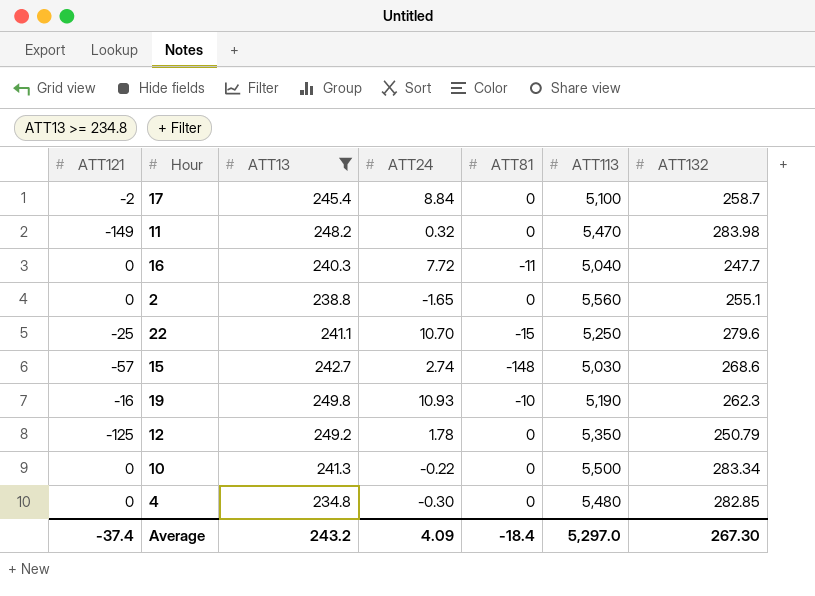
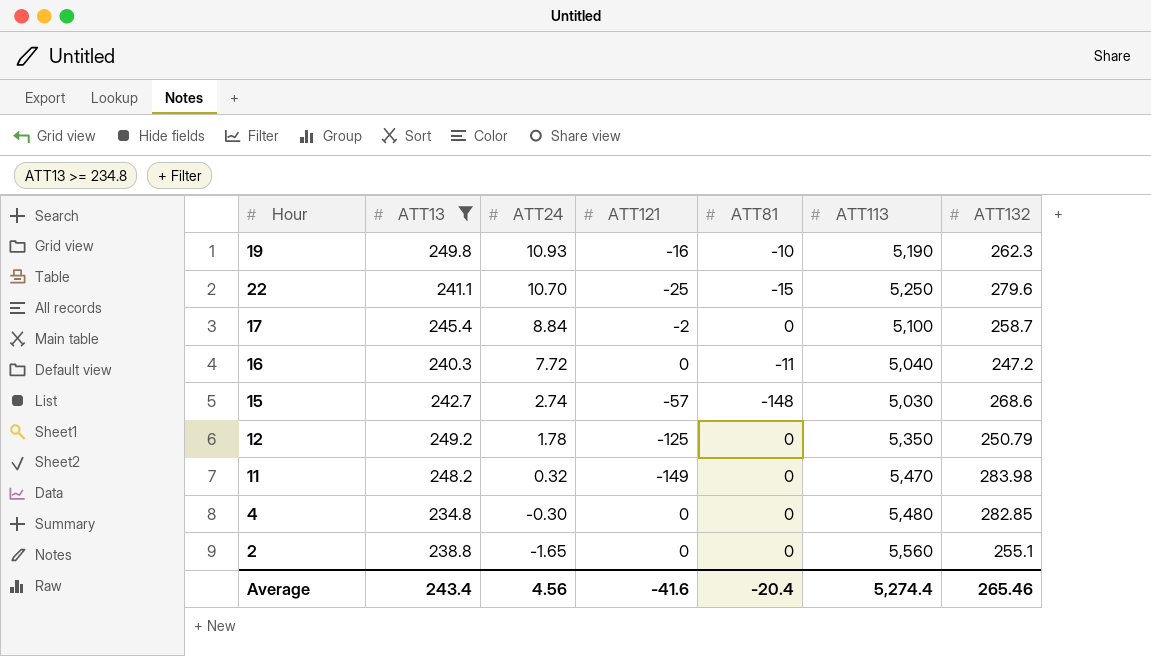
row order: none -> ATT24 descending
column ATT121 | position: 1 -> 4
row 10: 0 | 241.3 | -0.22 | 0 | 5,500 | 283.34 -> none
16 | ATT132: 247.7 -> 247.2
Average | ATT13: 243.2 -> 243.4
Average | ATT24: 4.09 -> 4.56
Average | ATT121: -37.4 -> -41.6
Average | ATT81: -18.4 -> -20.4
Average | ATT113: 5,297.0 -> 5,274.4
Average | ATT132: 267.30 -> 265.46

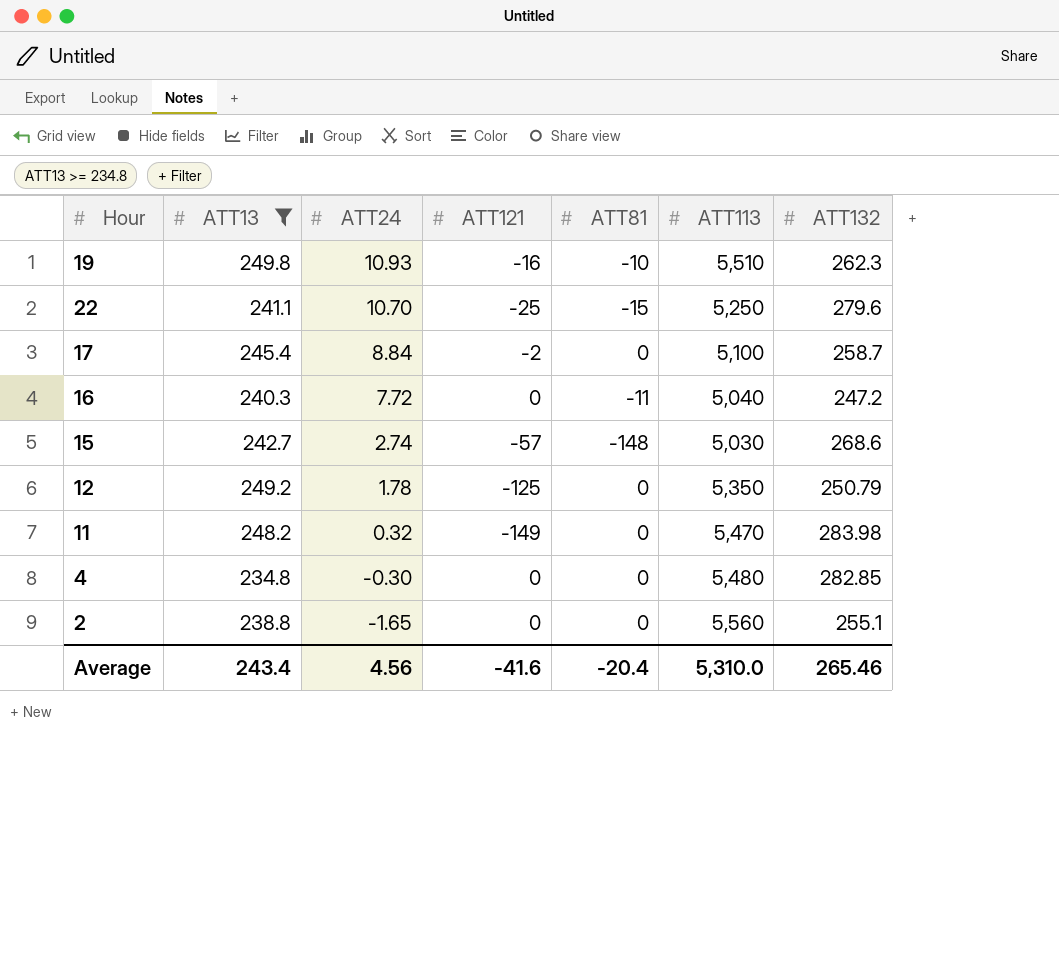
19 | ATT113: 5,190 -> 5,510
Average | ATT113: 5,274.4 -> 5,310.0

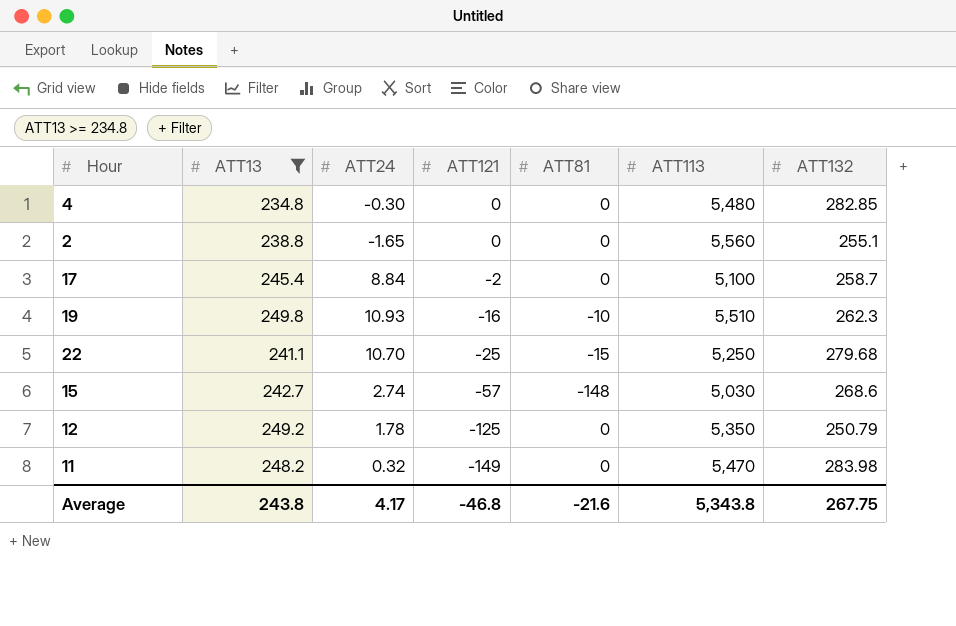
row order: ATT24 descending -> ATT121 descending
row 16: 240.3 | 7.72 | 0 | -11 | 5,040 | 247.2 -> none
22 | ATT132: 279.6 -> 279.68
Average | ATT13: 243.4 -> 243.8
Average | ATT24: 4.56 -> 4.17
Average | ATT121: -41.6 -> -46.8
Average | ATT81: -20.4 -> -21.6
Average | ATT113: 5,310.0 -> 5,343.8
Average | ATT132: 265.46 -> 267.75

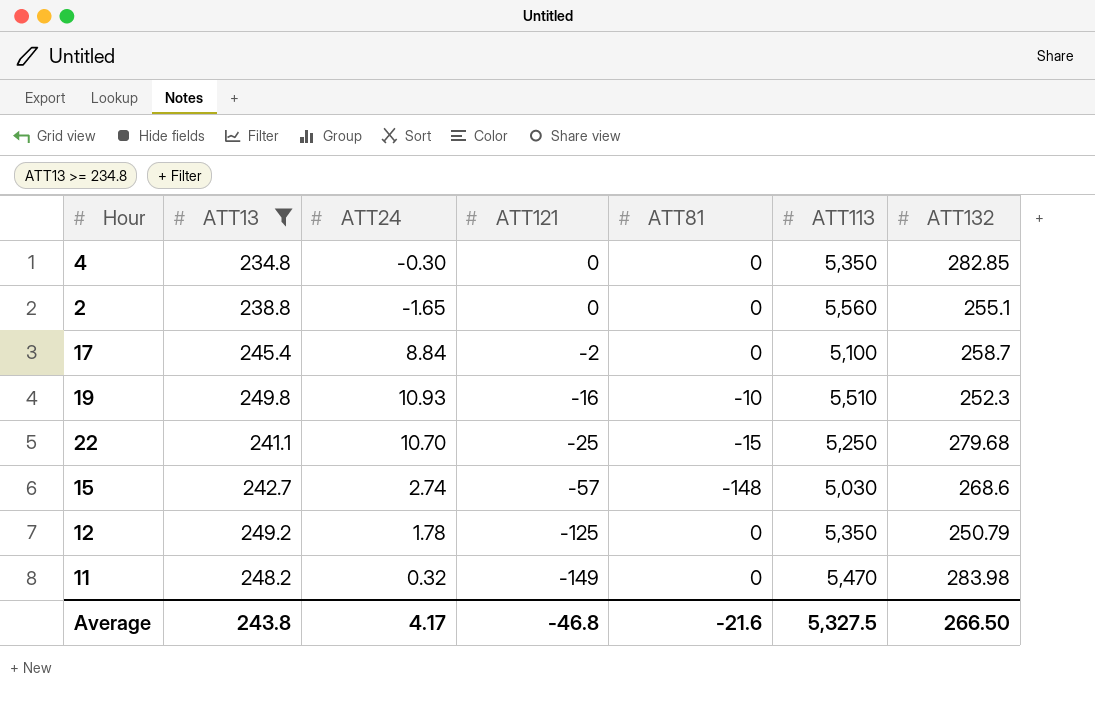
4 | ATT113: 5,480 -> 5,350
19 | ATT132: 262.3 -> 252.3
Average | ATT113: 5,343.8 -> 5,327.5
Average | ATT132: 267.75 -> 266.50

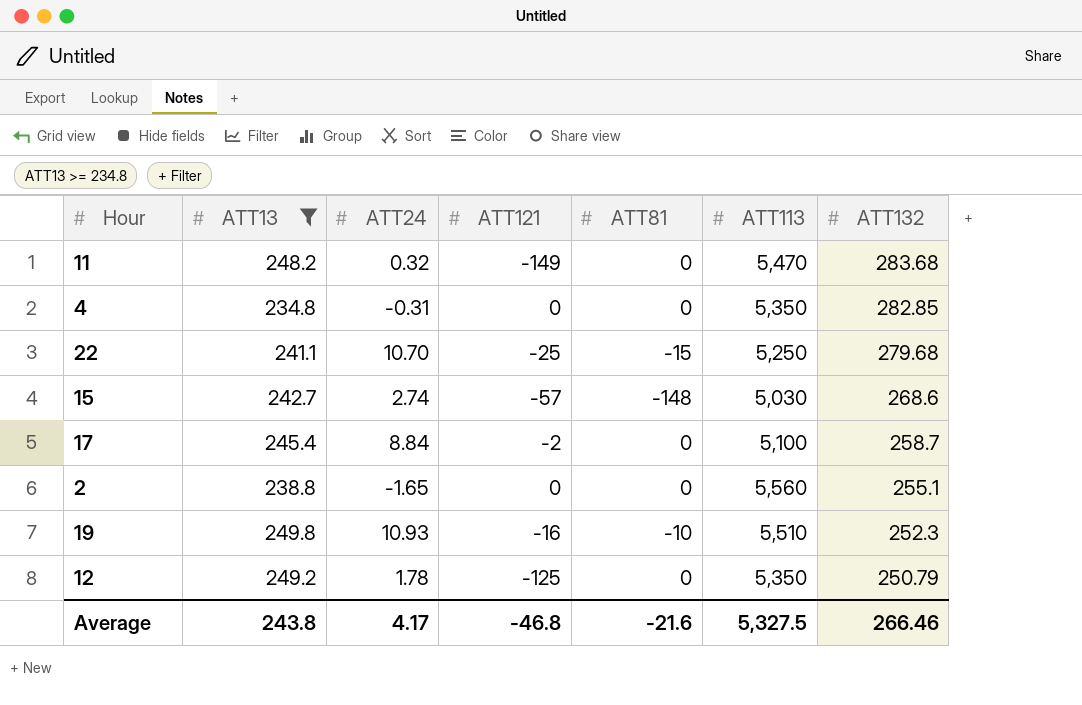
row order: ATT121 descending -> ATT132 descending
11 | ATT132: 283.98 -> 283.68
4 | ATT24: -0.30 -> -0.31
Average | ATT132: 266.50 -> 266.46

